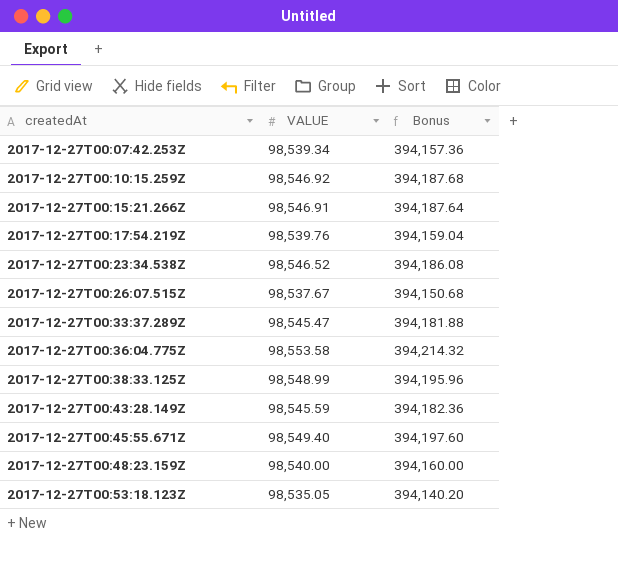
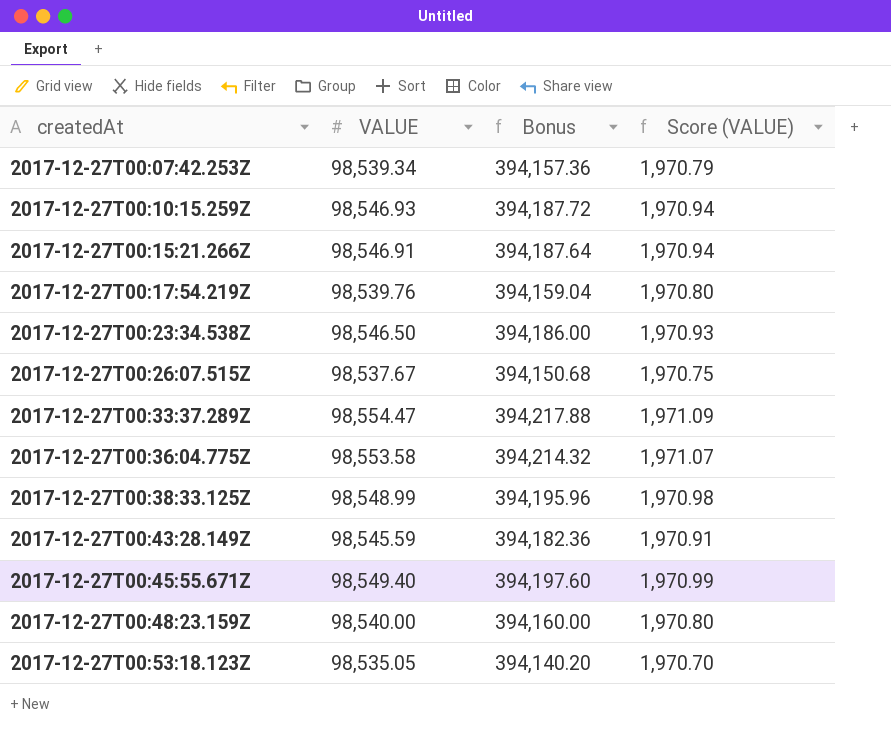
column Score (VALUE) | formula: none -> [VALUE] * 0.02
2017-12-27T00:10:15.259Z | VALUE: 98,546.92 -> 98,546.93
2017-12-27T00:10:15.259Z | Bonus: 394,187.68 -> 394,187.72
2017-12-27T00:23:34.538Z | VALUE: 98,546.52 -> 98,546.50
2017-12-27T00:23:34.538Z | Bonus: 394,186.08 -> 394,186.00
2017-12-27T00:33:37.289Z | VALUE: 98,545.47 -> 98,554.47
2017-12-27T00:33:37.289Z | Bonus: 394,181.88 -> 394,217.88

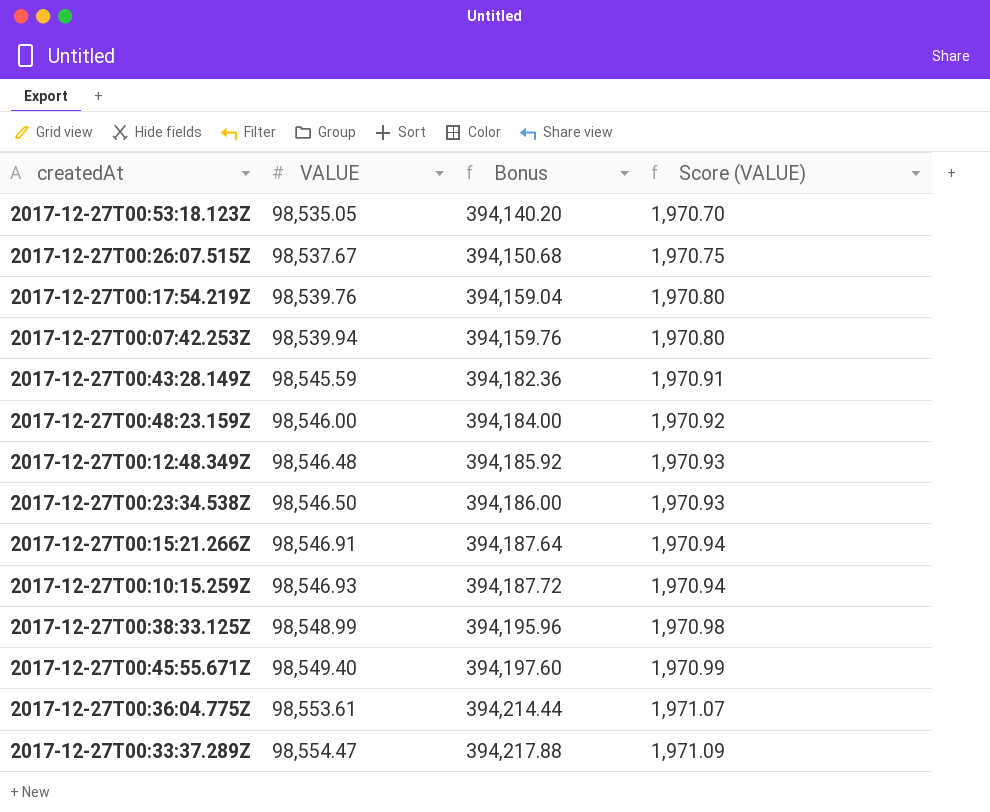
row order: createdAt ascending -> VALUE ascending
2017-12-27T00:07:42.253Z | VALUE: 98,539.34 -> 98,539.94
2017-12-27T00:07:42.253Z | Bonus: 394,157.36 -> 394,159.76
2017-12-27T00:07:42.253Z | Score (VALUE): 1,970.79 -> 1,970.80
2017-12-27T00:48:23.159Z | VALUE: 98,540.00 -> 98,546.00
2017-12-27T00:48:23.159Z | Bonus: 394,160.00 -> 394,184.00
2017-12-27T00:48:23.159Z | Score (VALUE): 1,970.80 -> 1,970.92
row 2017-12-27T00:12:48.349Z: none -> 98,546.48 | 394,185.92 | 1,970.93
2017-12-27T00:36:04.775Z | VALUE: 98,553.58 -> 98,553.61
2017-12-27T00:36:04.775Z | Bonus: 394,214.32 -> 394,214.44

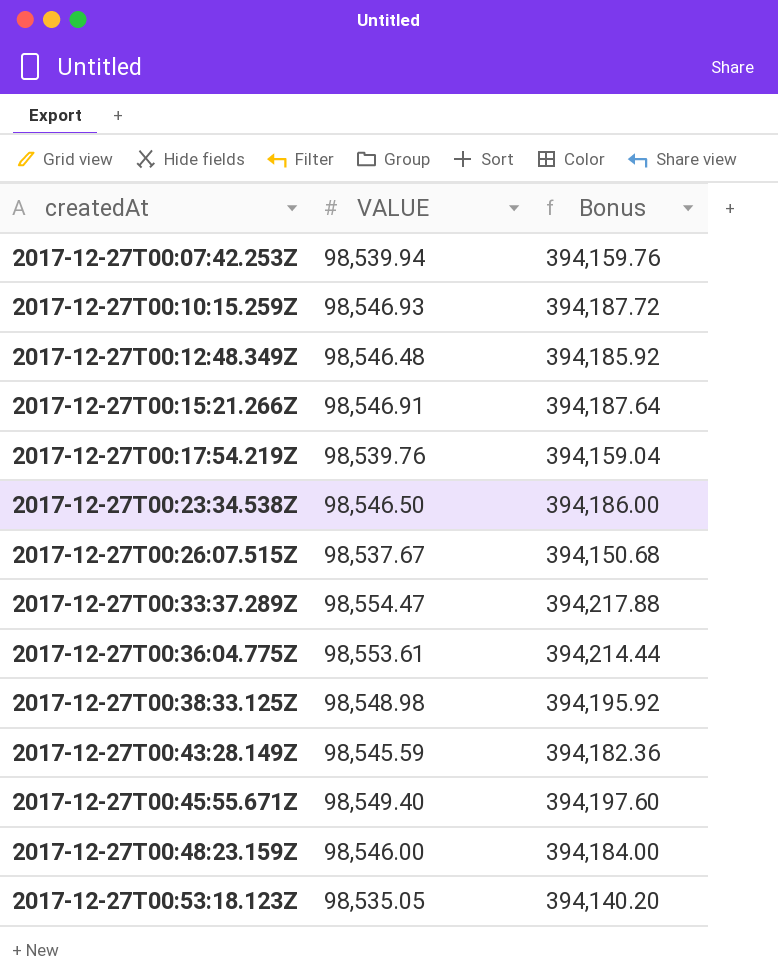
row order: VALUE ascending -> createdAt ascending
column Score (VALUE) | formula: [VALUE] * 0.02 -> none
2017-12-27T00:38:33.125Z | VALUE: 98,548.99 -> 98,548.98
2017-12-27T00:38:33.125Z | Bonus: 394,195.96 -> 394,195.92

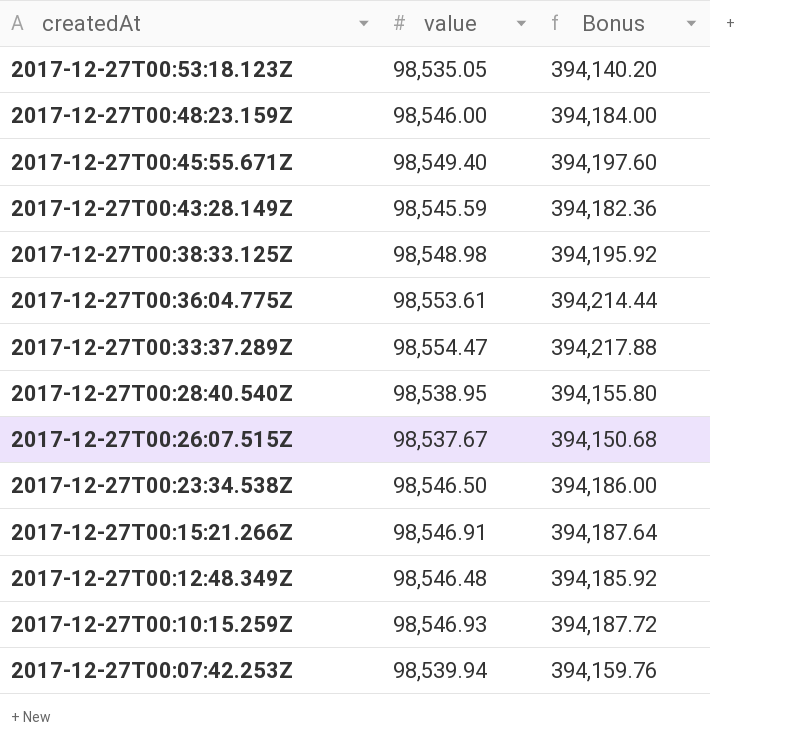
row order: createdAt ascending -> createdAt descending
column name: VALUE -> value
row 2017-12-27T00:17:54.219Z: 98,539.76 | 394,159.04 -> none
row 2017-12-27T00:28:40.540Z: none -> 98,538.95 | 394,155.80

